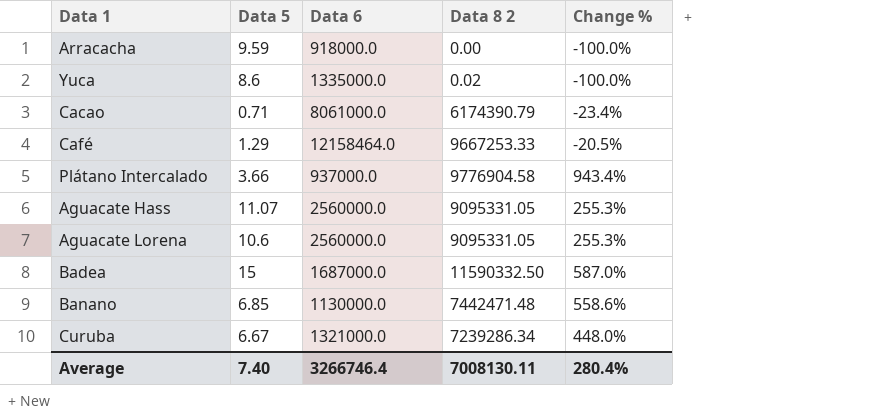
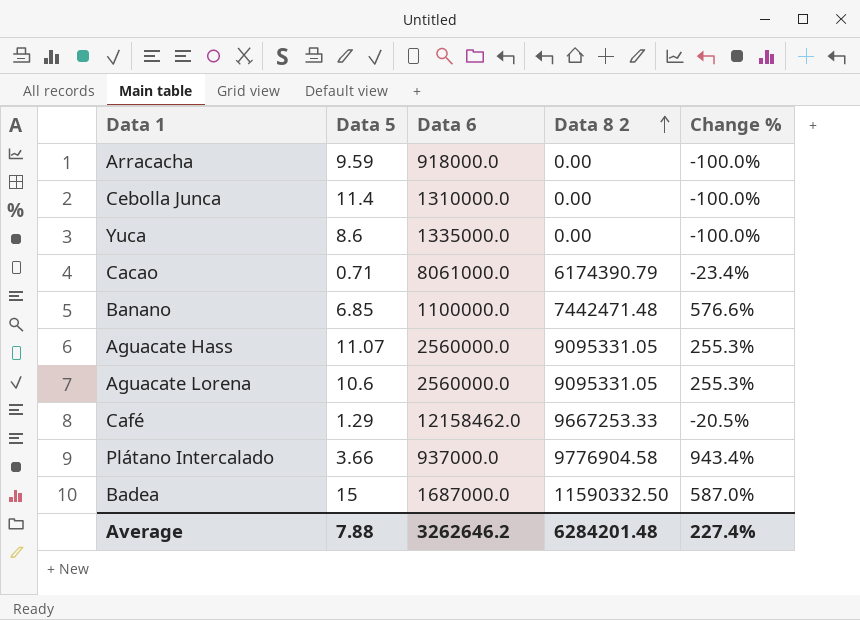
row order: none -> Data 8 2 ascending
row Curuba: 6.67 | 1321000.0 | 7239286.34 | 448.0% -> none
row Cebolla Junca: none -> 11.4 | 1310000.0 | 0.00 | -100.0%
Yuca | Data 8 2: 0.02 -> 0.00
Banano | Data 6: 1130000.0 -> 1100000.0
Banano | Change %: 558.6% -> 576.6%
Café | Data 6: 12158464.0 -> 12158462.0
Average | Data 5: 7.40 -> 7.88
Average | Data 6: 3266746.4 -> 3262646.2
Average | Data 8 2: 7008130.11 -> 6284201.48
Average | Change %: 280.4% -> 227.4%

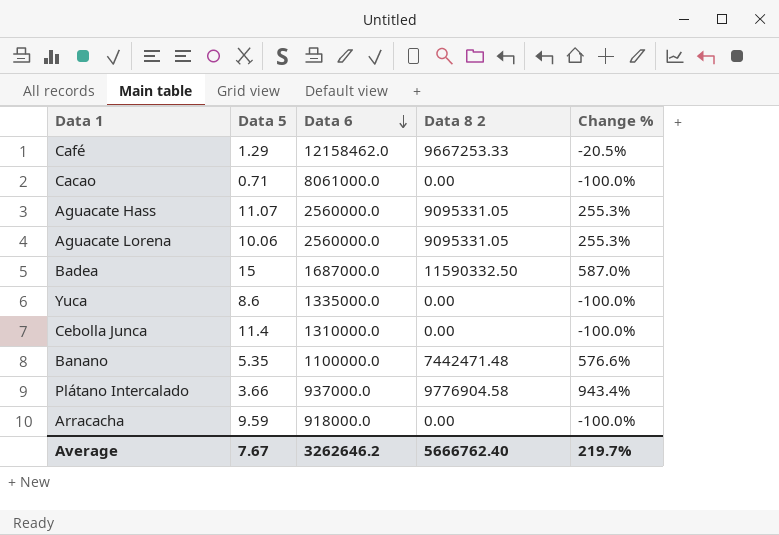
row order: Data 8 2 ascending -> Data 6 descending
Cacao | Data 8 2: 6174390.79 -> 0.00
Cacao | Change %: -23.4% -> -100.0%
Aguacate Lorena | Data 5: 10.6 -> 10.06
Banano | Data 5: 6.85 -> 5.35
Average | Data 5: 7.88 -> 7.67
Average | Data 8 2: 6284201.48 -> 5666762.40
Average | Change %: 227.4% -> 219.7%

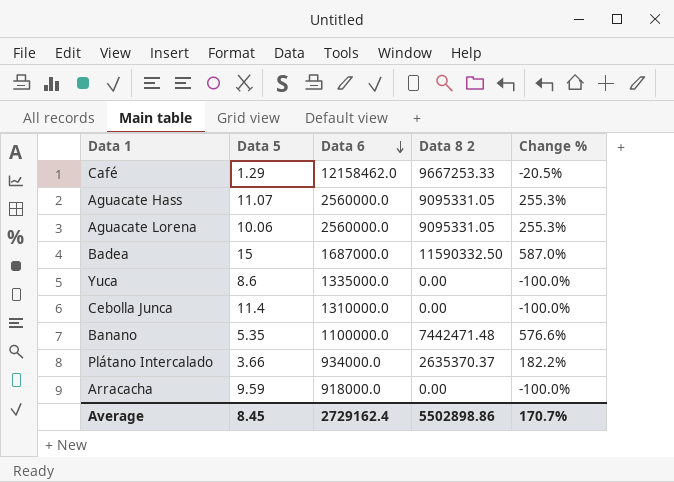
row Cacao: 0.71 | 8061000.0 | 0.00 | -100.0% -> none
Plátano Intercalado | Data 6: 937000.0 -> 934000.0
Plátano Intercalado | Data 8 2: 9776904.58 -> 2635370.37
Plátano Intercalado | Change %: 943.4% -> 182.2%
Average | Data 5: 7.67 -> 8.45
Average | Data 6: 3262646.2 -> 2729162.4
Average | Data 8 2: 5666762.40 -> 5502898.86
Average | Change %: 219.7% -> 170.7%

